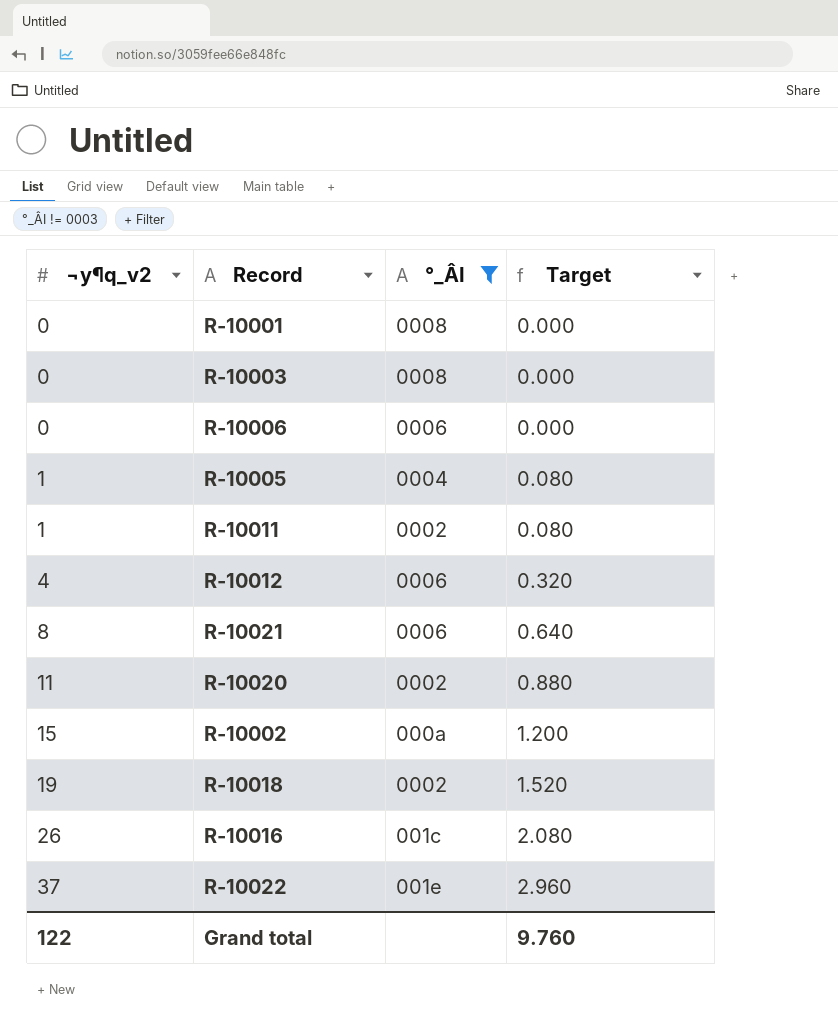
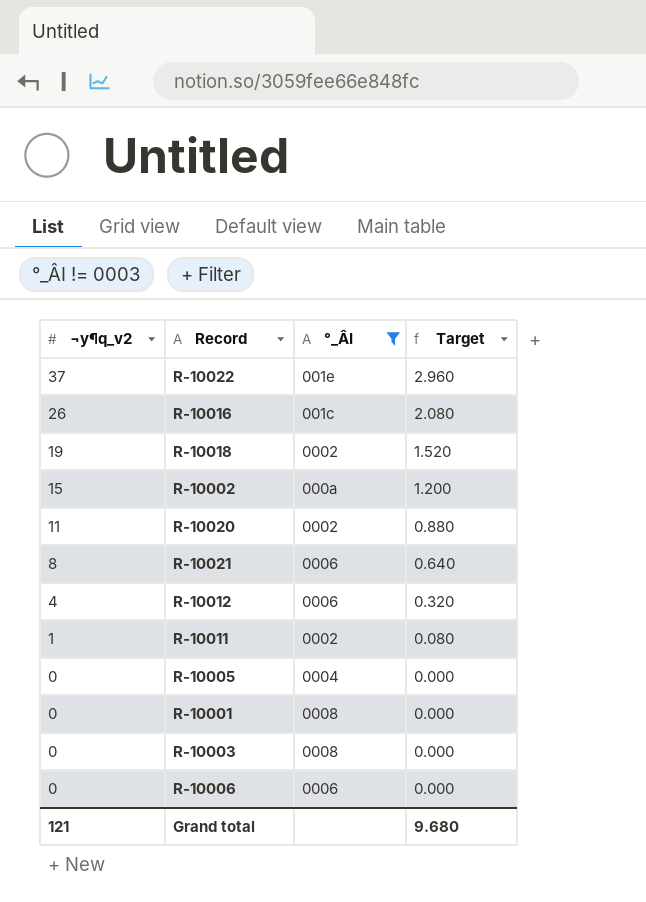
row order: ¬y¶q_v2 ascending -> ¬y¶q_v2 descending
R-10005 | ¬y¶q_v2: 1 -> 0
R-10005 | Target: 0.080 -> 0.000
Grand total | ¬y¶q_v2: 122 -> 121
Grand total | Target: 9.760 -> 9.680

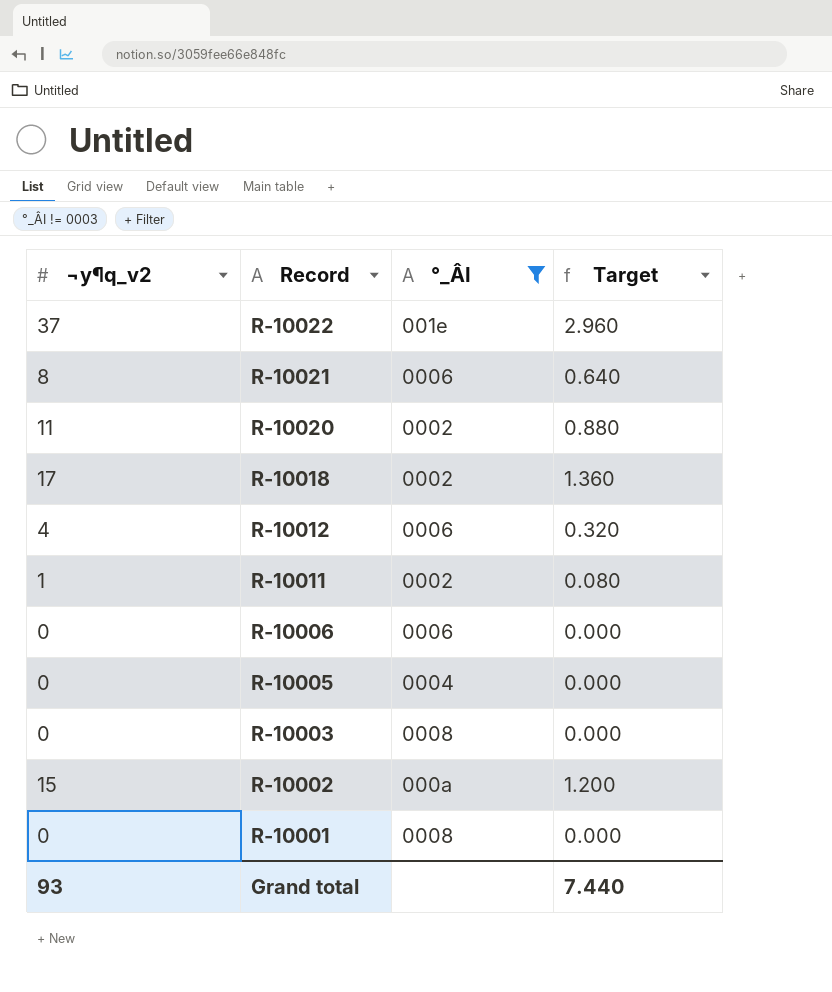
row order: ¬y¶q_v2 descending -> Record descending
row R-10016: 26 | 001c | 2.080 -> none
R-10018 | ¬y¶q_v2: 19 -> 17
R-10018 | Target: 1.520 -> 1.360
Grand total | ¬y¶q_v2: 121 -> 93
Grand total | Target: 9.680 -> 7.440

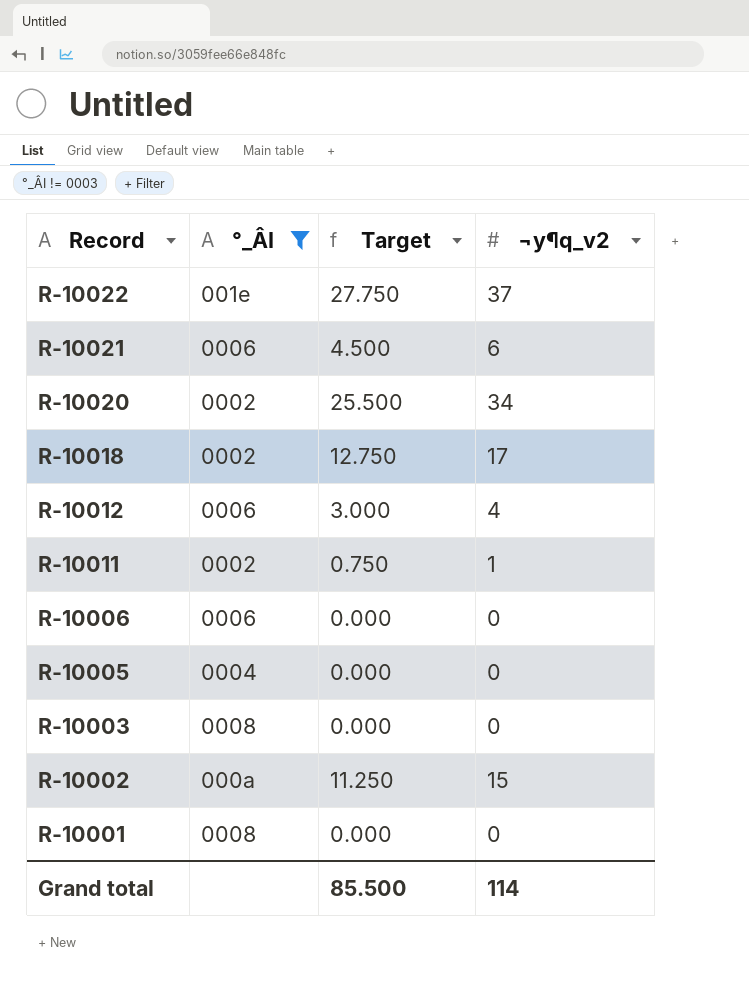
column Target | formula: [¬y¶q_v2] * 0.08 -> [¬y¶q_v2] * 0.75
column ¬y¶q_v2 | position: 1 -> 4
R-10021 | ¬y¶q_v2: 8 -> 6
R-10020 | ¬y¶q_v2: 11 -> 34
Grand total | Target: 7.440 -> 85.500
Grand total | ¬y¶q_v2: 93 -> 114

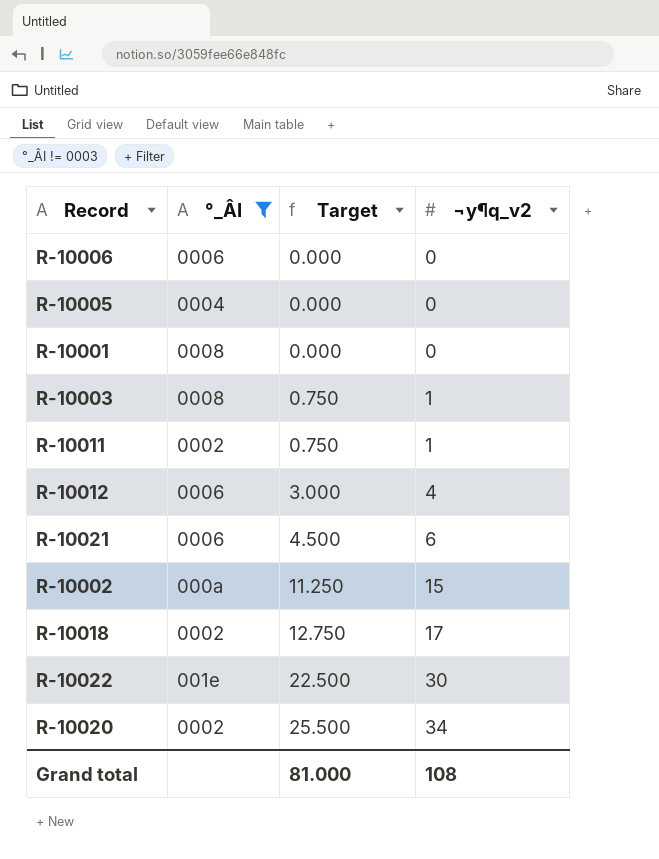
row order: Record descending -> Target ascending
R-10003 | Target: 0.000 -> 0.750
R-10003 | ¬y¶q_v2: 0 -> 1
R-10022 | Target: 27.750 -> 22.500
R-10022 | ¬y¶q_v2: 37 -> 30
Grand total | Target: 85.500 -> 81.000
Grand total | ¬y¶q_v2: 114 -> 108

